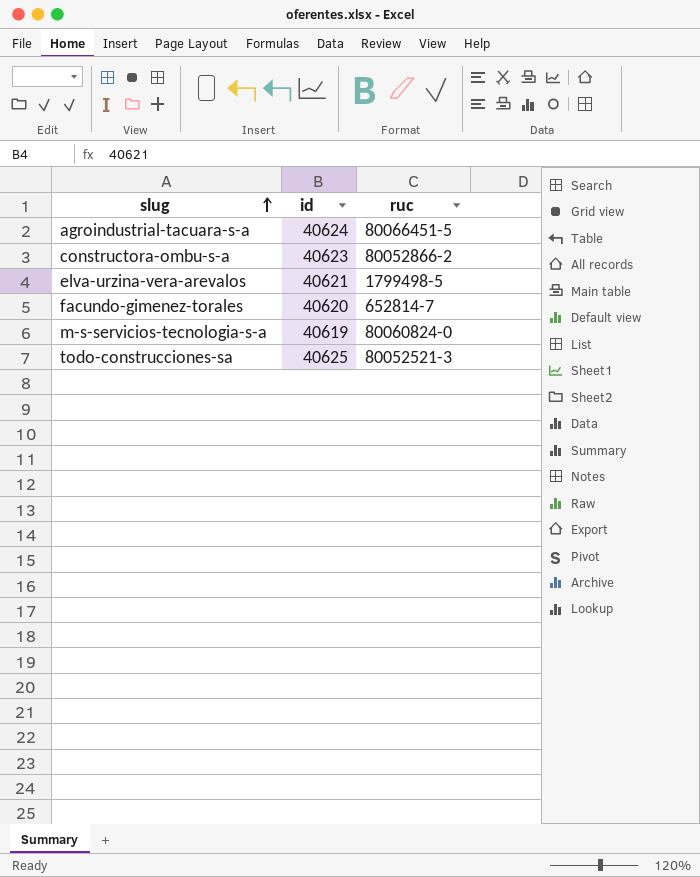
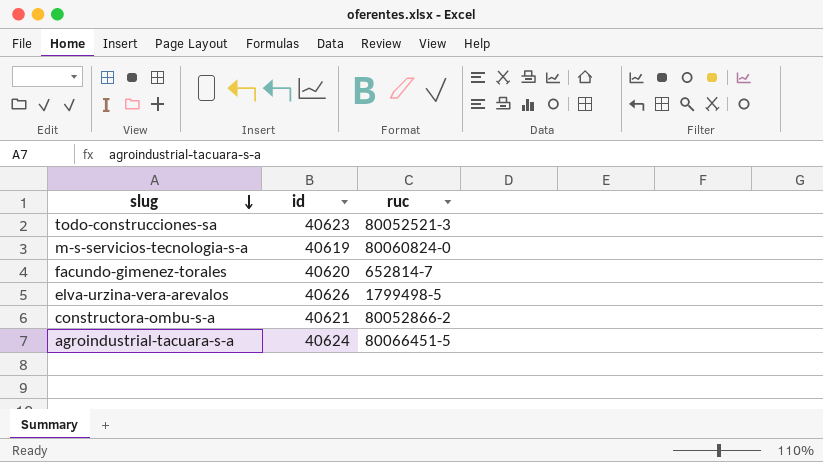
row order: slug ascending -> slug descending
todo-construcciones-sa | id: 40625 -> 40623
elva-urzina-vera-arevalos | id: 40621 -> 40626
constructora-ombu-s-a | id: 40623 -> 40621

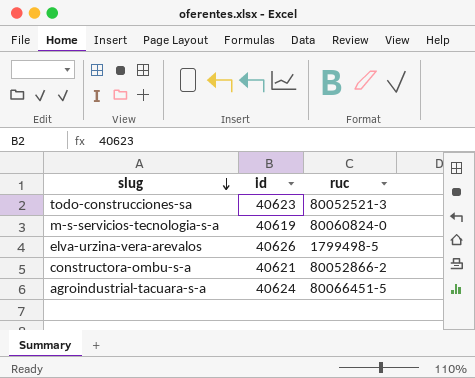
row facundo-gimenez-torales: 40620 | 652814-7 -> none

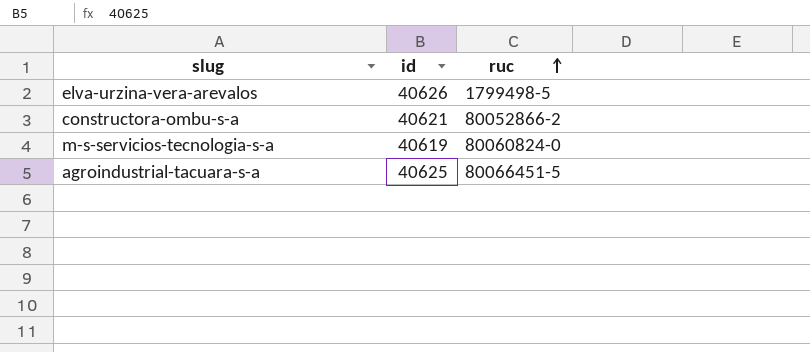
row order: slug descending -> ruc ascending
row todo-construcciones-sa: 40623 | 80052521-3 -> none
agroindustrial-tacuara-s-a | id: 40624 -> 40625

